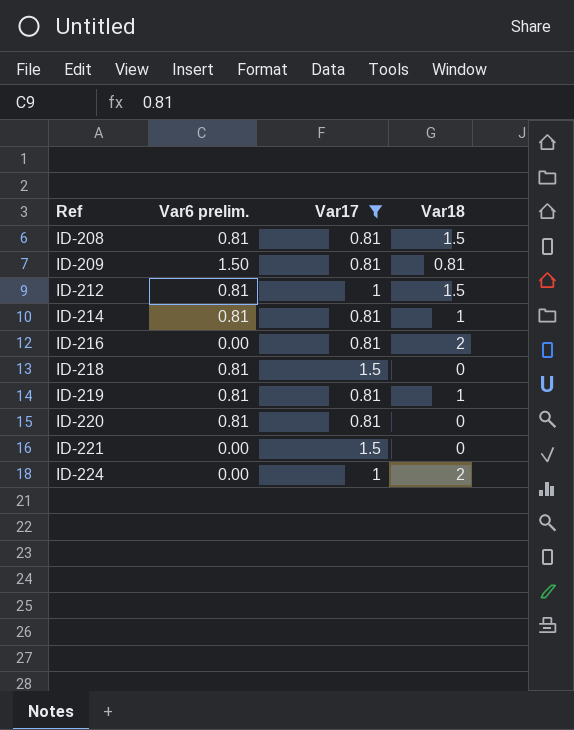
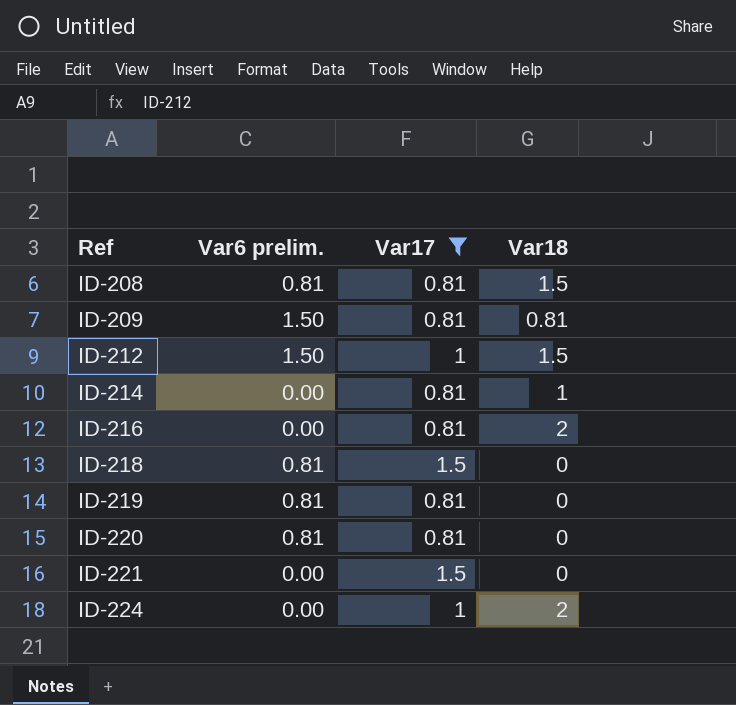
ID-212 | Var6 prelim.: 0.81 -> 1.50
ID-214 | Var6 prelim.: 0.81 -> 0.00
ID-219 | Var18: 1 -> 0

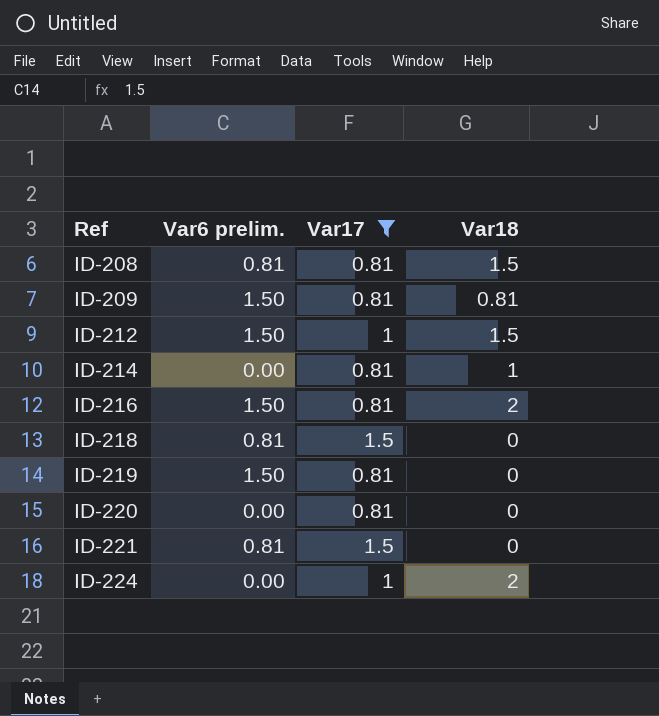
ID-216 | Var6 prelim.: 0.00 -> 1.50
ID-219 | Var6 prelim.: 0.81 -> 1.50
ID-220 | Var6 prelim.: 0.81 -> 0.00
ID-221 | Var6 prelim.: 0.00 -> 0.81

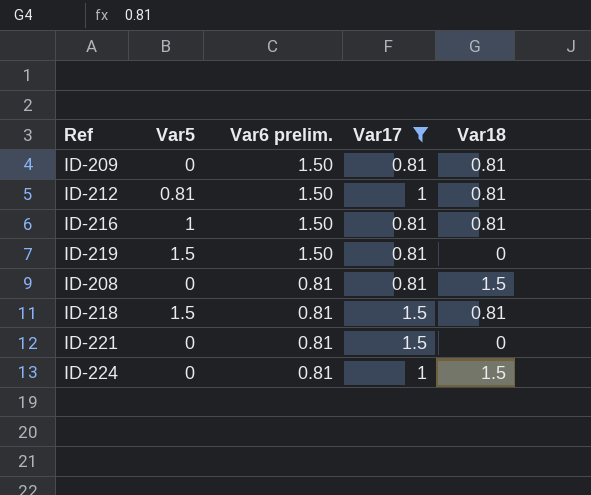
row order: Ref ascending -> Var6 prelim. descending
column Var5 | position: none -> 2
row ID-214: 0.00 | 0.81 | 1 -> none
row ID-220: 0.00 | 0.81 | 0 -> none
ID-212 | Var18: 1.5 -> 0.81
ID-216 | Var18: 2 -> 0.81
ID-218 | Var18: 0 -> 0.81
ID-224 | Var6 prelim.: 0.00 -> 0.81
ID-224 | Var18: 2 -> 1.5

